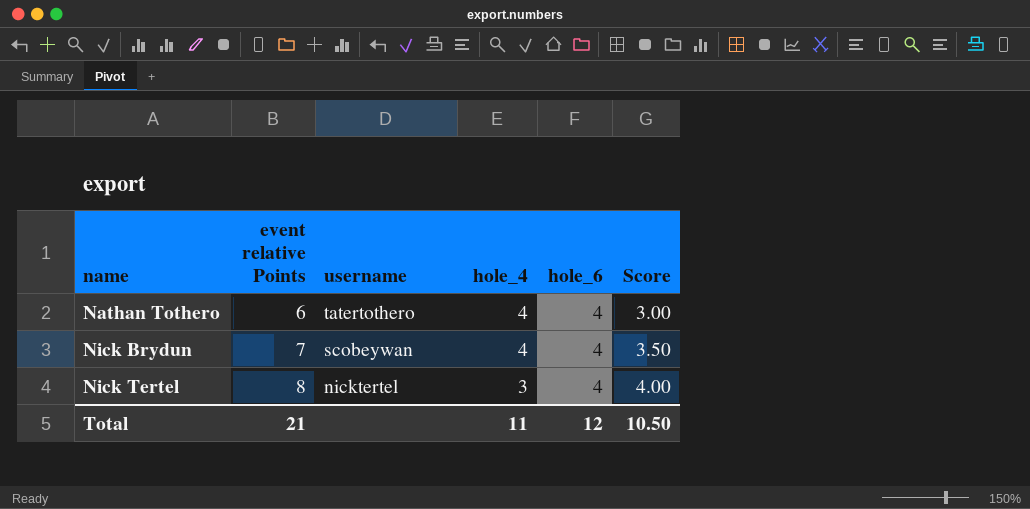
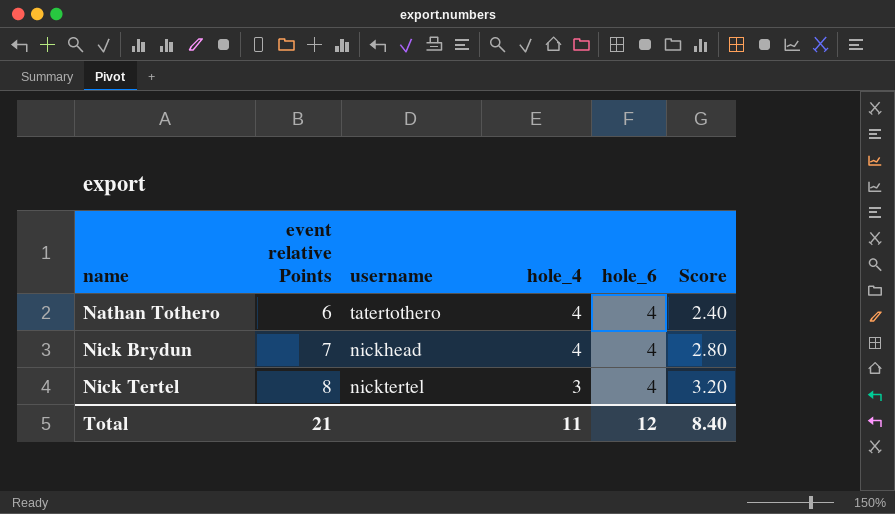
column Score | formula: [event relative Points] * 0.5 -> [event relative Points] * 0.4
Nick Brydun | username: scobeywan -> nickhead
Total | Score: 10.50 -> 8.40

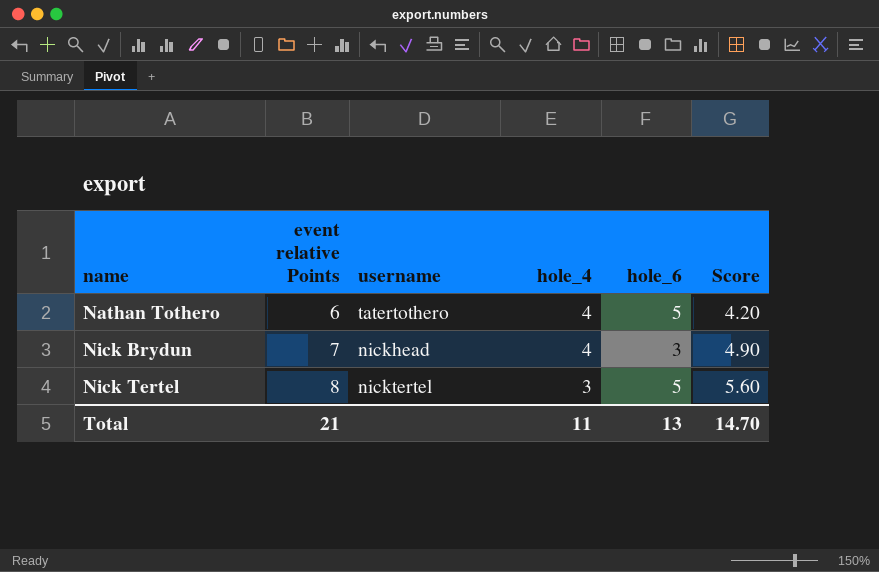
column Score | formula: [event relative Points] * 0.4 -> [event relative Points] * 0.7
Nathan Tothero | hole_6: 4 -> 5
Nick Brydun | hole_6: 4 -> 3
Nick Tertel | hole_6: 4 -> 5
Total | hole_6: 12 -> 13
Total | Score: 8.40 -> 14.70

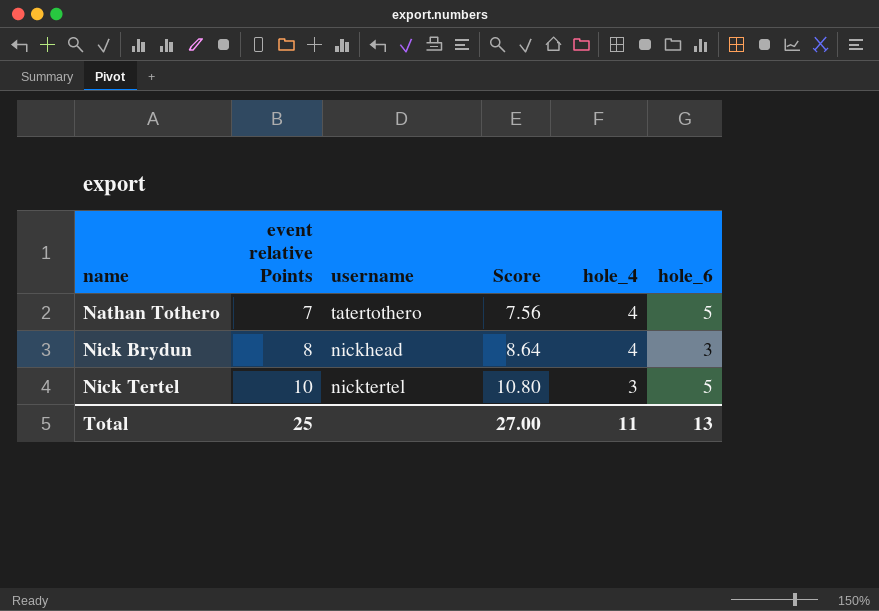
column Score | formula: [event relative Points] * 0.7 -> [event relative Points] * 1.08
column Score | position: 6 -> 4
Nathan Tothero | event relative Points: 6 -> 7
Nick Brydun | event relative Points: 7 -> 8
Nick Tertel | event relative Points: 8 -> 10
Total | event relative Points: 21 -> 25
Total | Score: 14.70 -> 27.00

